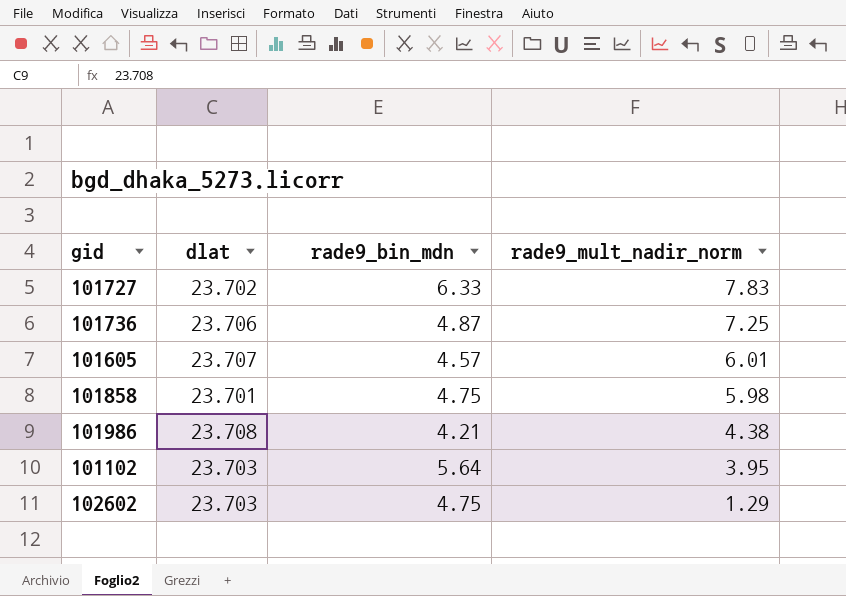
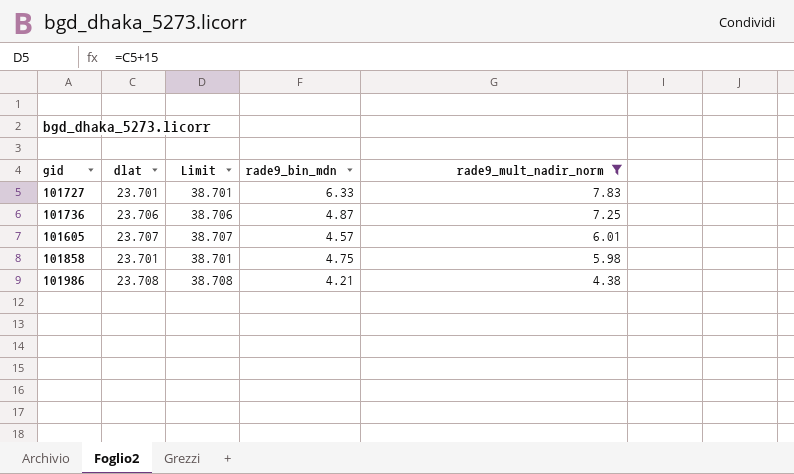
filter: none -> rade9_mult_nadir_norm >= 4.38
column Limit | formula: none -> [dlat] + 15
101727 | dlat: 23.702 -> 23.701

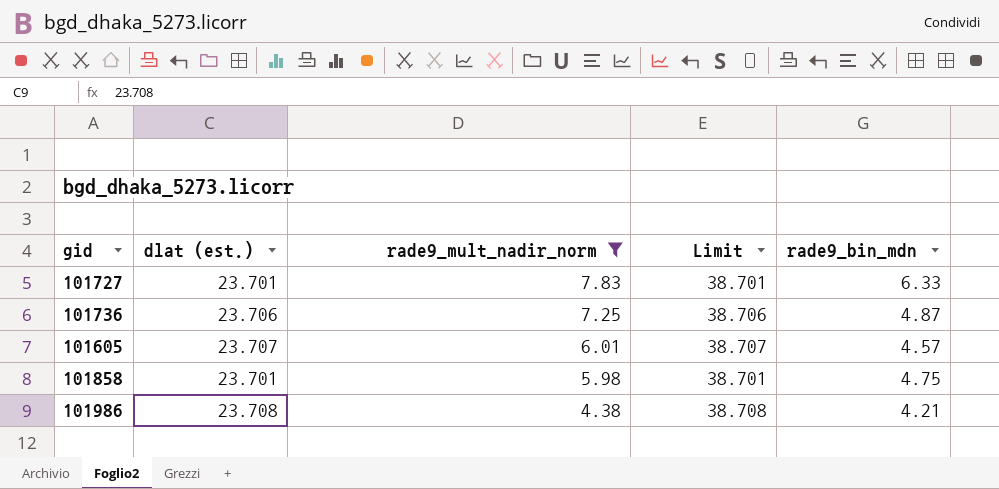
column name: dlat -> dlat (est.)
column rade9_mult_nadir_norm | position: 5 -> 3

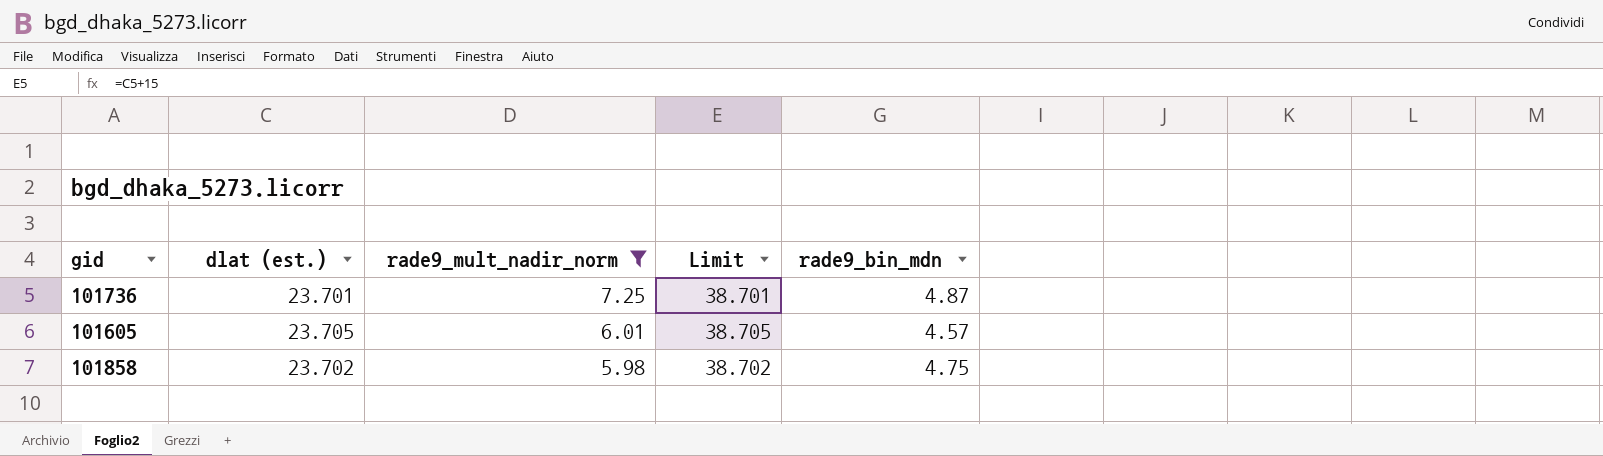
row 101727: 23.701 | 7.83 | 38.701 | 6.33 -> none
row 101986: 23.708 | 4.38 | 38.708 | 4.21 -> none
101736 | dlat (est.): 23.706 -> 23.701
101736 | Limit: 38.706 -> 38.701
101605 | dlat (est.): 23.707 -> 23.705
101605 | Limit: 38.707 -> 38.705
101858 | dlat (est.): 23.701 -> 23.702
101858 | Limit: 38.701 -> 38.702

